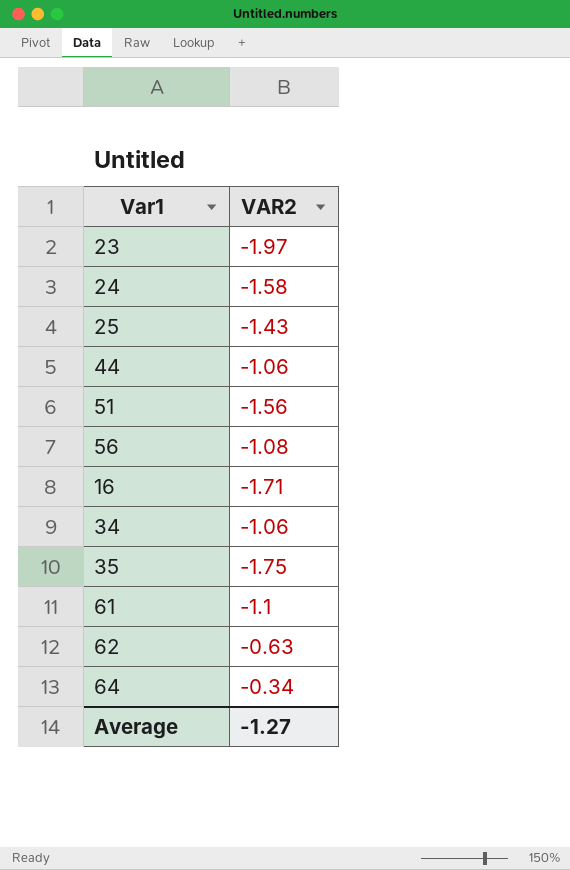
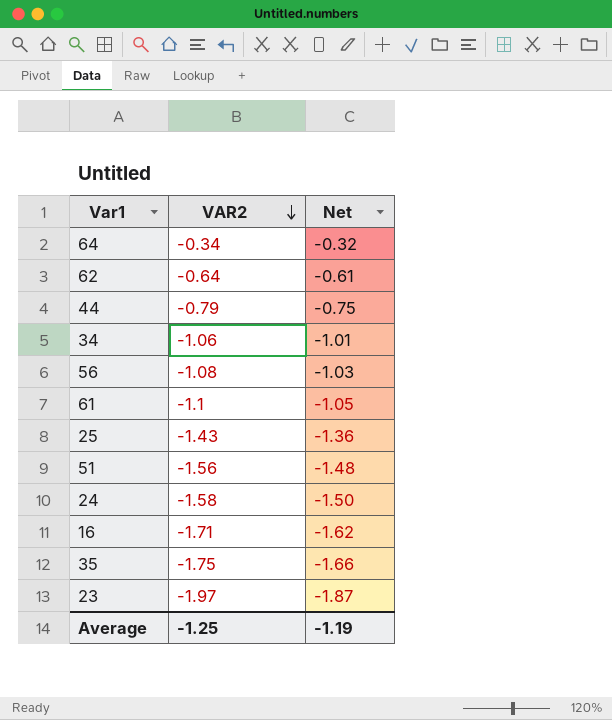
row order: none -> VAR2 descending
column Net | formula: none -> [VAR2] * 0.95
62 | VAR2: -0.63 -> -0.64
44 | VAR2: -1.06 -> -0.79
Average | VAR2: -1.27 -> -1.25

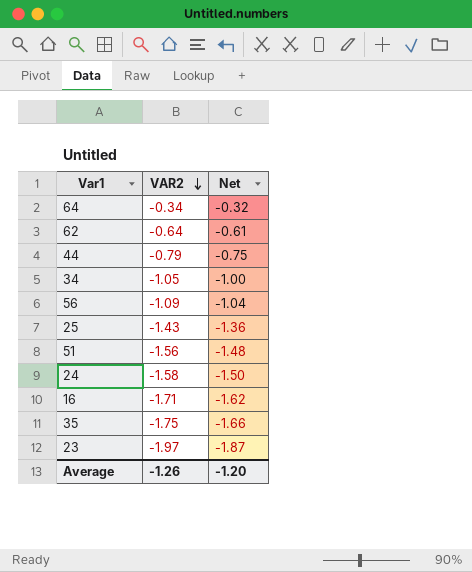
row 61: -1.1 | -1.05 -> none
34 | VAR2: -1.06 -> -1.05
34 | Net: -1.01 -> -1.00
56 | VAR2: -1.08 -> -1.09
56 | Net: -1.03 -> -1.04
Average | VAR2: -1.25 -> -1.26
Average | Net: -1.19 -> -1.20

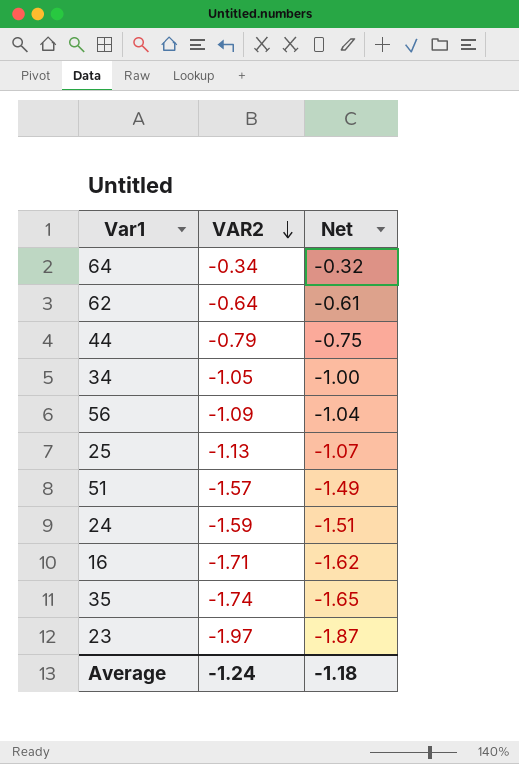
25 | VAR2: -1.43 -> -1.13
25 | Net: -1.36 -> -1.07
51 | VAR2: -1.56 -> -1.57
51 | Net: -1.48 -> -1.49
24 | VAR2: -1.58 -> -1.59
24 | Net: -1.50 -> -1.51
35 | VAR2: -1.75 -> -1.74
35 | Net: -1.66 -> -1.65
Average | VAR2: -1.26 -> -1.24
Average | Net: -1.20 -> -1.18

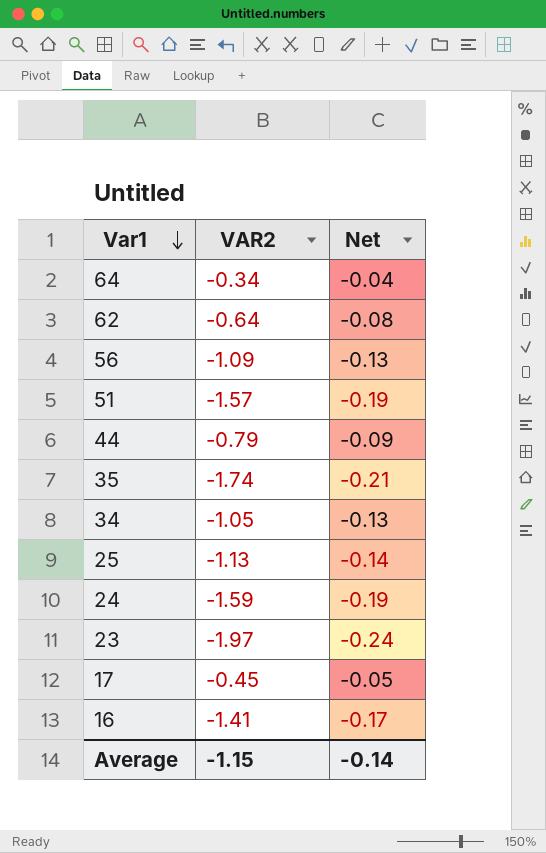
row order: VAR2 descending -> Var1 descending
column Net | formula: [VAR2] * 0.95 -> [VAR2] * 0.12
row 17: none -> -0.45 | -0.05
16 | VAR2: -1.71 -> -1.41
Average | VAR2: -1.24 -> -1.15
Average | Net: -1.18 -> -0.14

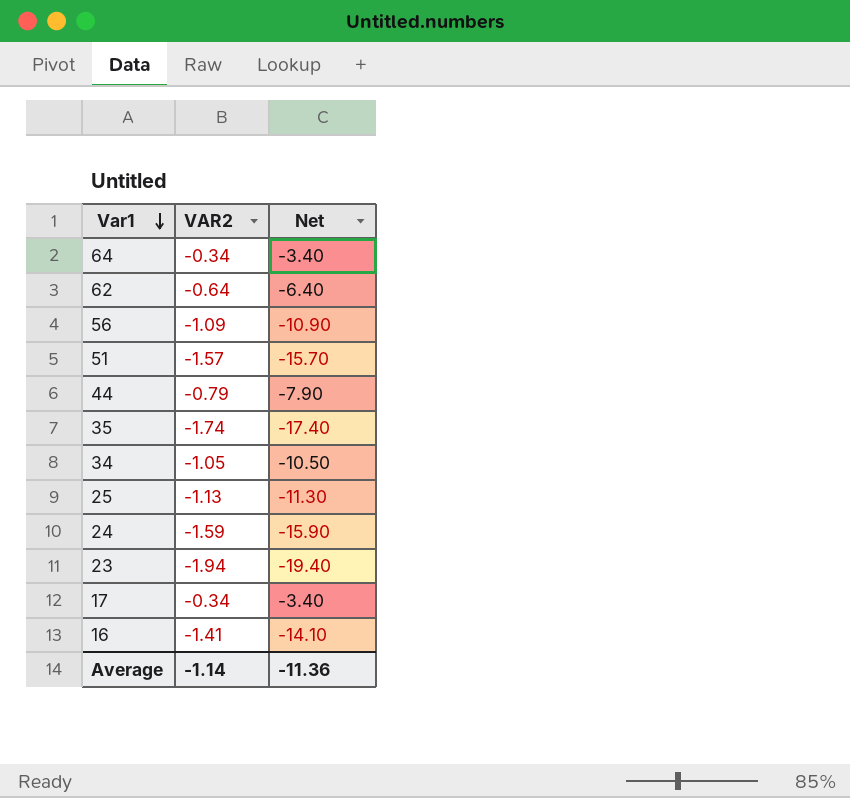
column Net | formula: [VAR2] * 0.12 -> [VAR2] * 10
23 | VAR2: -1.97 -> -1.94
17 | VAR2: -0.45 -> -0.34
Average | VAR2: -1.15 -> -1.14
Average | Net: -0.14 -> -11.36

